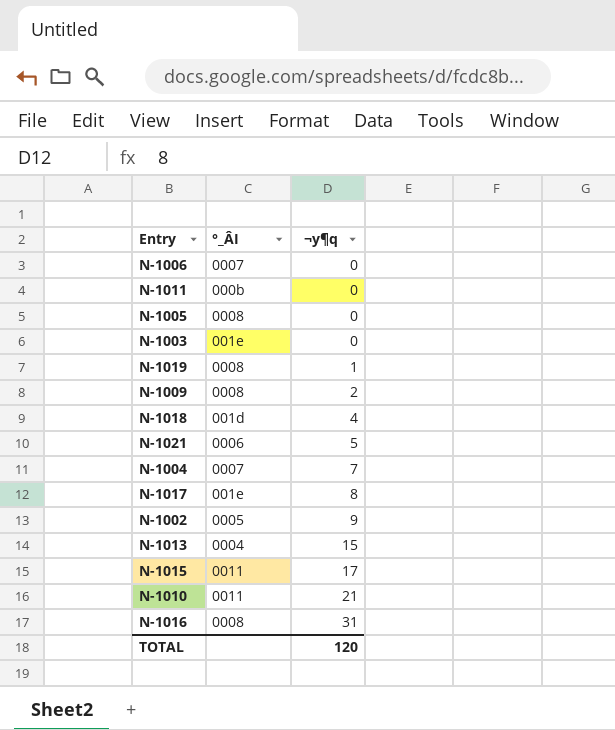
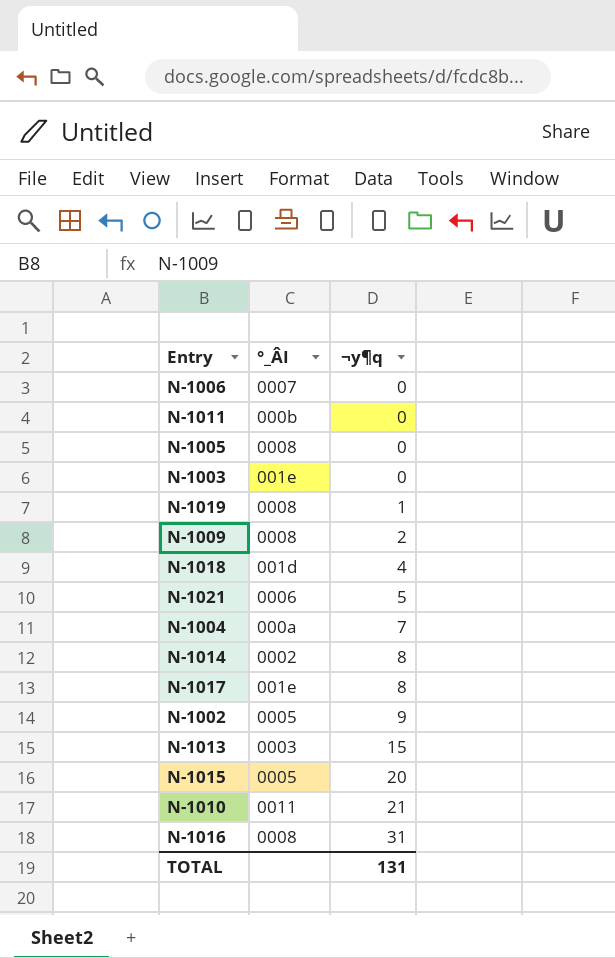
N-1004 | °_ÂI: 0007 -> 000a
row N-1014: none -> 0002 | 8
N-1013 | °_ÂI: 0004 -> 0003
N-1015 | °_ÂI: 0011 -> 0005
N-1015 | ¬y¶q: 17 -> 20
TOTAL | ¬y¶q: 120 -> 131

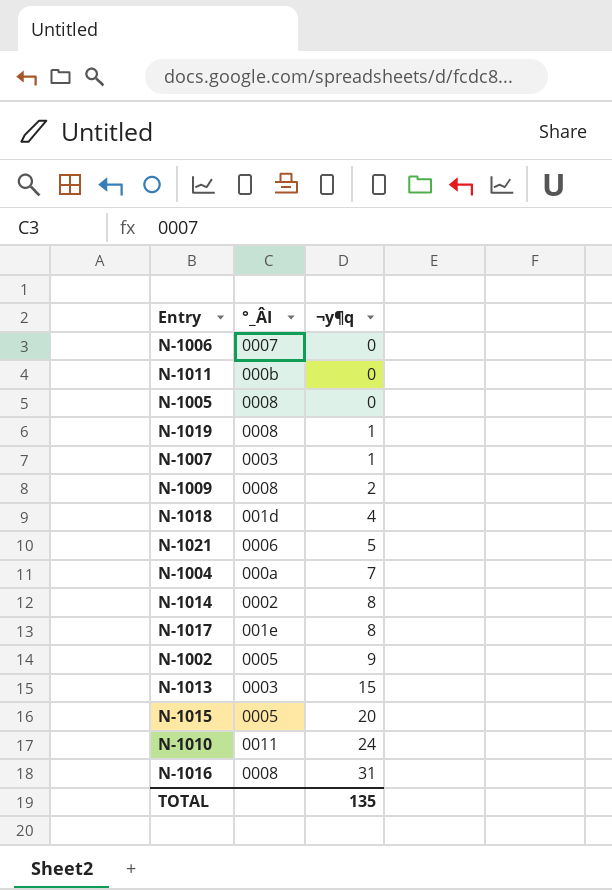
row N-1003: 001e | 0 -> none
row N-1007: none -> 0003 | 1
N-1010 | ¬y¶q: 21 -> 24
TOTAL | ¬y¶q: 131 -> 135

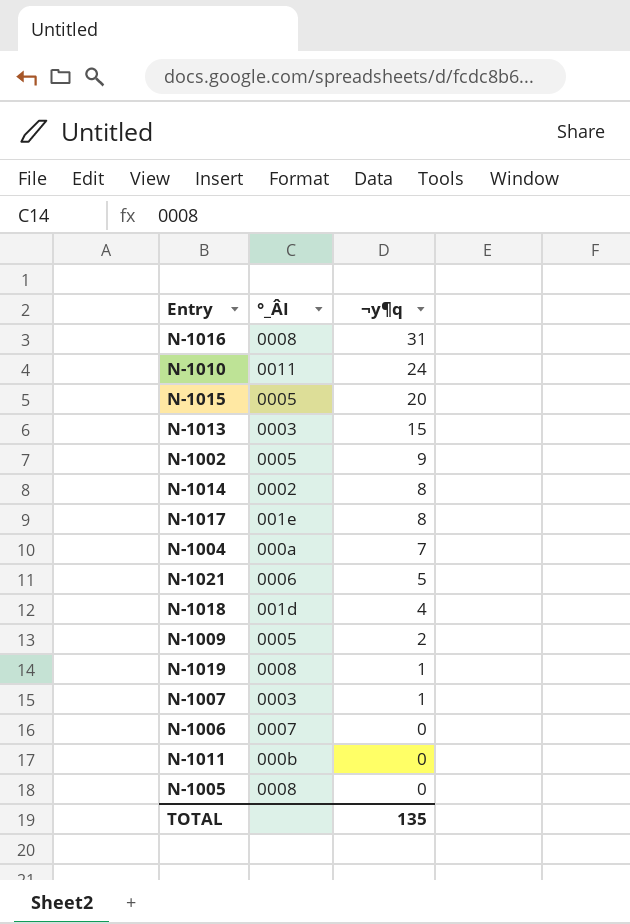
row order: ¬y¶q ascending -> ¬y¶q descending
N-1009 | °_ÂI: 0008 -> 0005

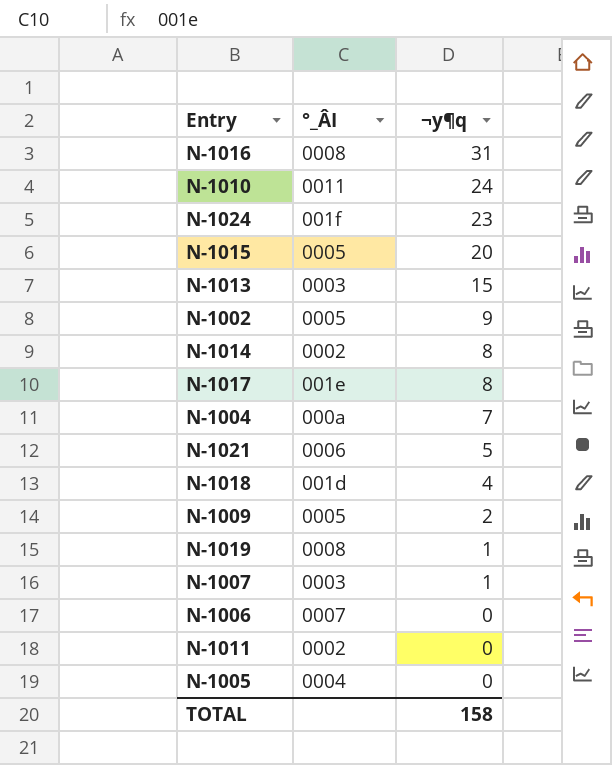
row N-1024: none -> 001f | 23
N-1011 | °_ÂI: 000b -> 0002
N-1005 | °_ÂI: 0008 -> 0004
TOTAL | ¬y¶q: 135 -> 158

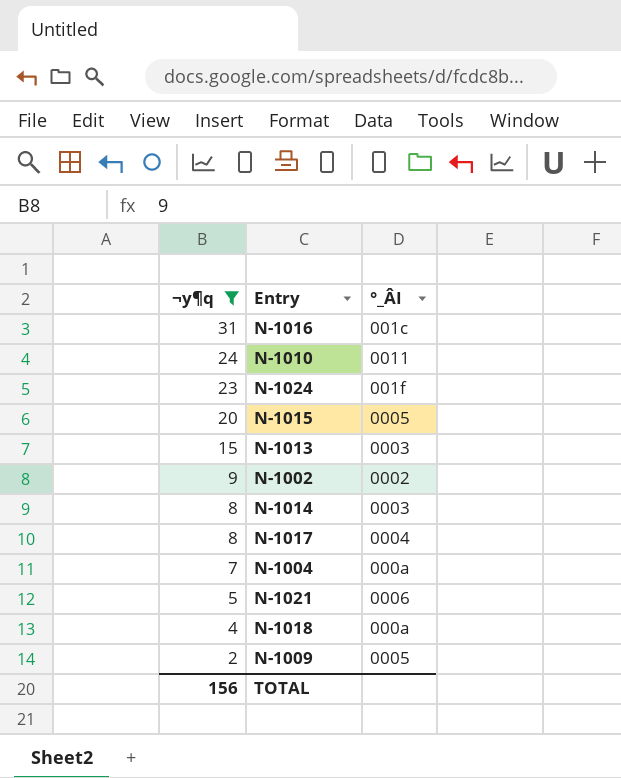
filter: none -> ¬y¶q >= 2
column ¬y¶q | position: 3 -> 1
N-1016 | °_ÂI: 0008 -> 001c
N-1002 | °_ÂI: 0005 -> 0002
N-1014 | °_ÂI: 0002 -> 0003
N-1017 | °_ÂI: 001e -> 0004
N-1018 | °_ÂI: 001d -> 000a
TOTAL | ¬y¶q: 158 -> 156

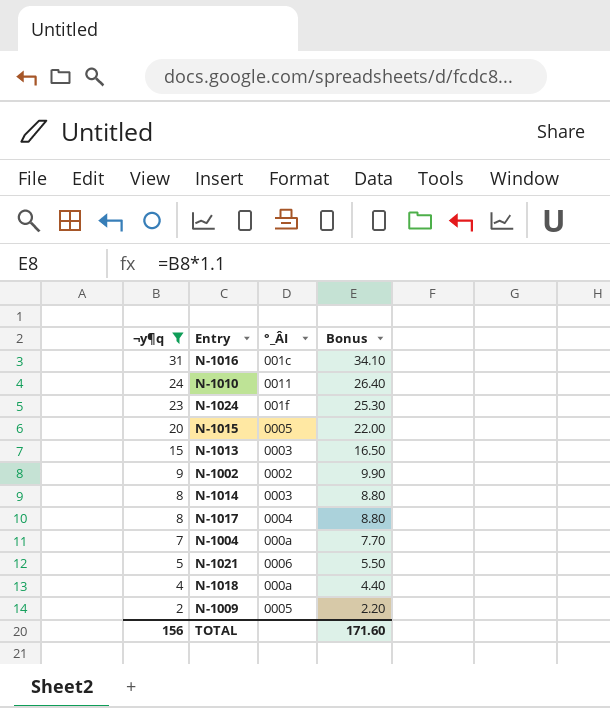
column Bonus | formula: none -> [¬y¶q] * 1.1

